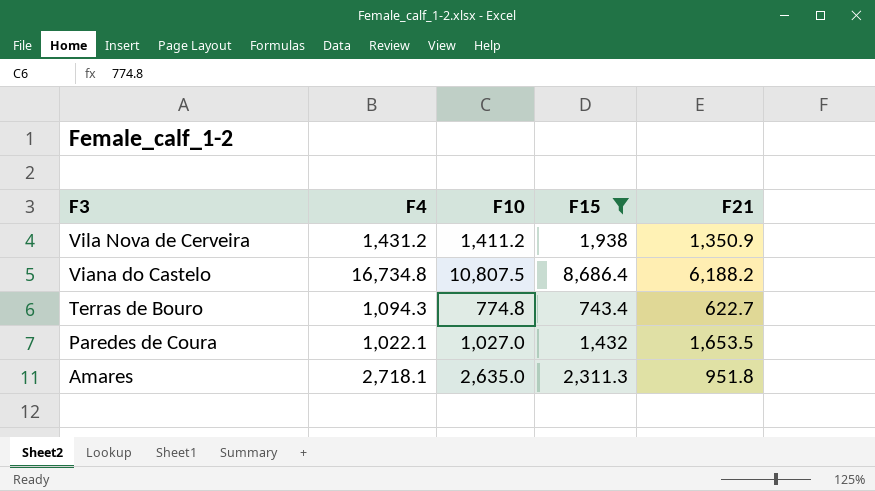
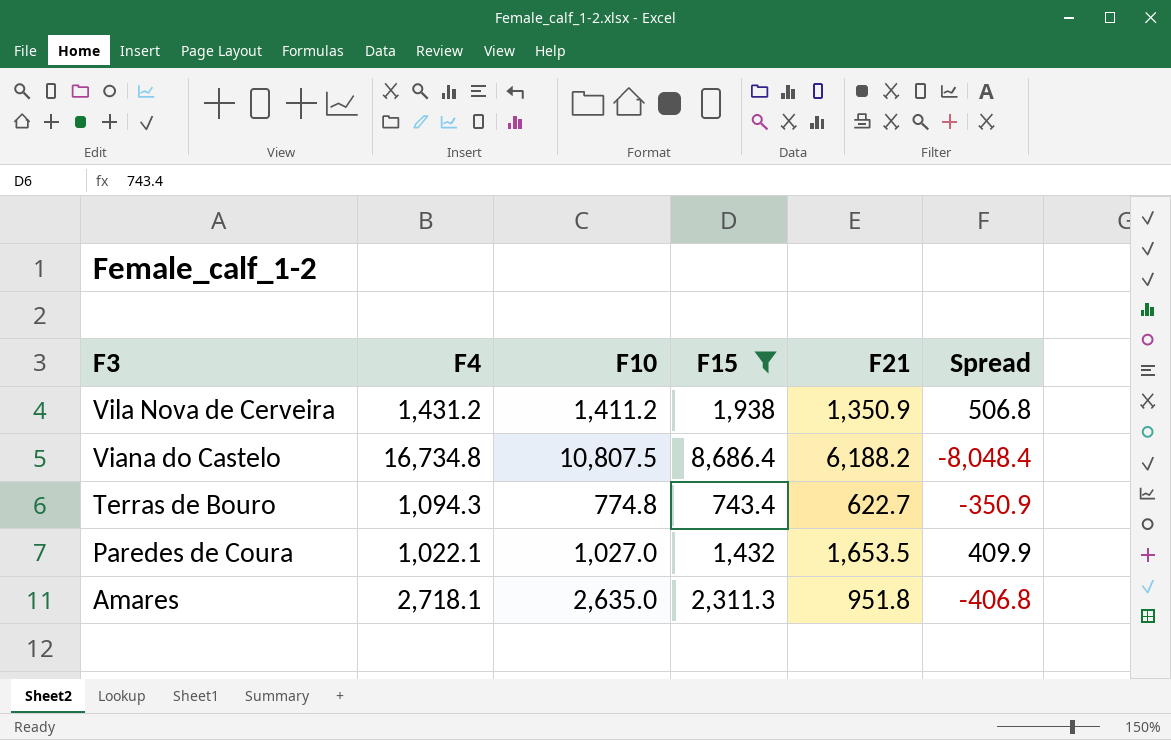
column Spread | formula: none -> [F15] - [F4]

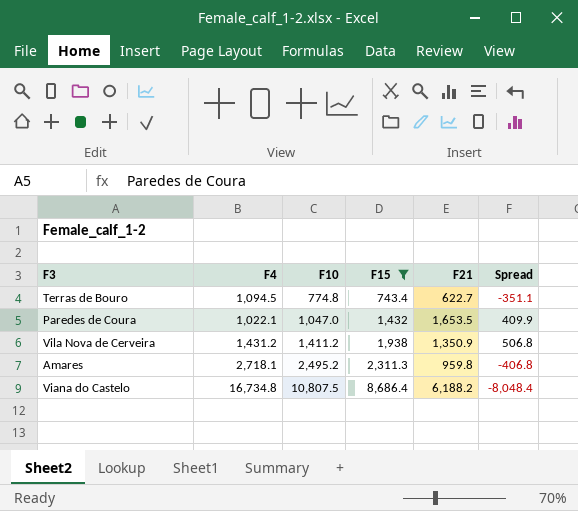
row order: F3 descending -> F10 ascending
Terras de Bouro | F4: 1,094.3 -> 1,094.5
Terras de Bouro | Spread: -350.9 -> -351.1
Paredes de Coura | F10: 1,027.0 -> 1,047.0
Amares | F10: 2,635.0 -> 2,495.2
Amares | F21: 951.8 -> 959.8

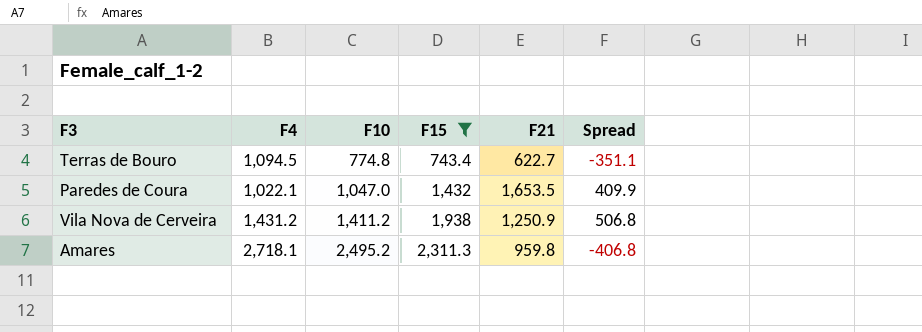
row Viana do Castelo: 16,734.8 | 10,807.5 | 8,686.4 | 6,188.2 | -8,048.4 -> none
Vila Nova de Cerveira | F21: 1,350.9 -> 1,250.9

